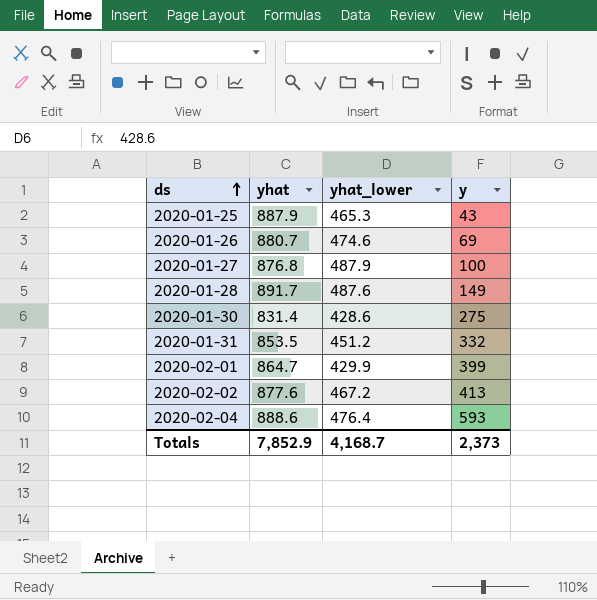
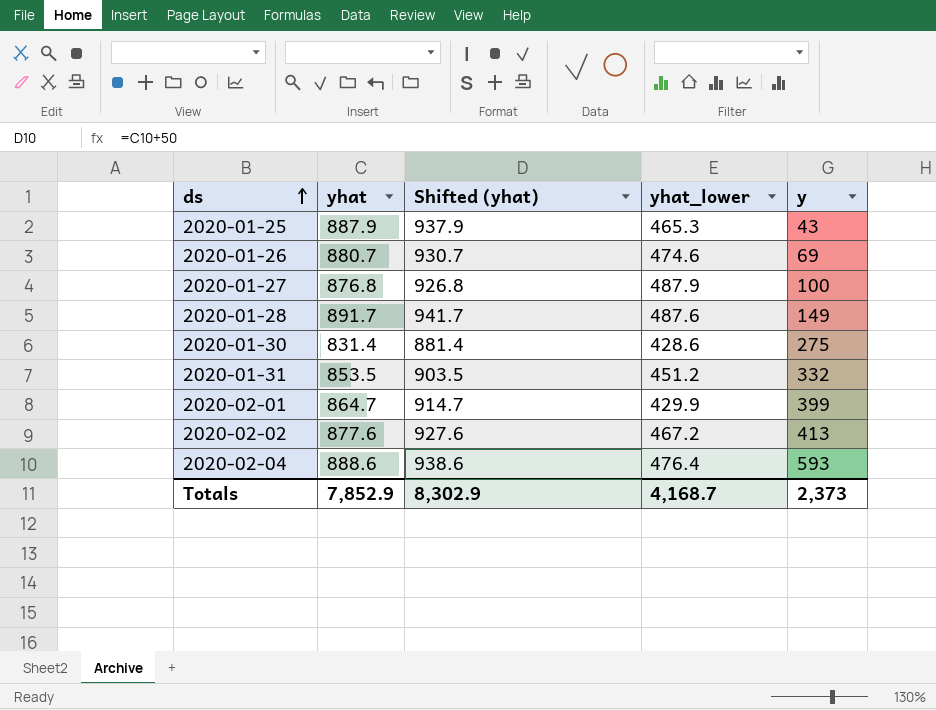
column Shifted (yhat) | formula: none -> [yhat] + 50

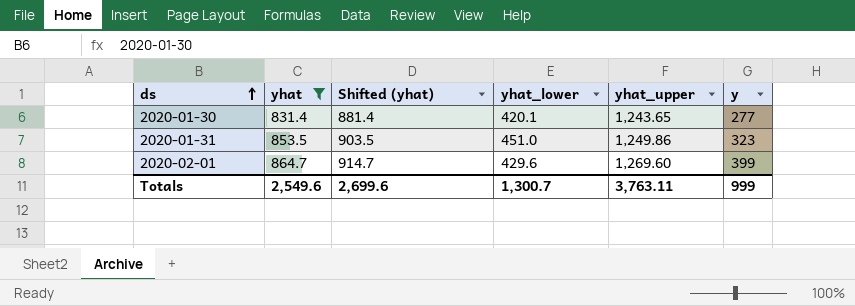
filter: none -> yhat <= 864.7
column yhat_upper | position: none -> 5
2020-01-30 | yhat_lower: 428.6 -> 420.1
2020-01-30 | y: 275 -> 277
2020-01-31 | yhat_lower: 451.2 -> 451.0
2020-01-31 | y: 332 -> 323
2020-02-01 | yhat_lower: 429.9 -> 429.6
Totals | yhat: 7,852.9 -> 2,549.6
Totals | Shifted (yhat): 8,302.9 -> 2,699.6
Totals | yhat_lower: 4,168.7 -> 1,300.7
Totals | y: 2,373 -> 999

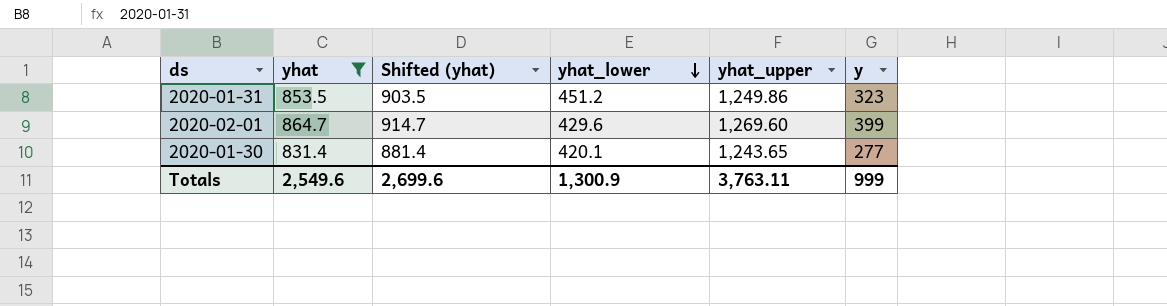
row order: ds ascending -> yhat_lower descending
2020-01-31 | yhat_lower: 451.0 -> 451.2
Totals | yhat_lower: 1,300.7 -> 1,300.9

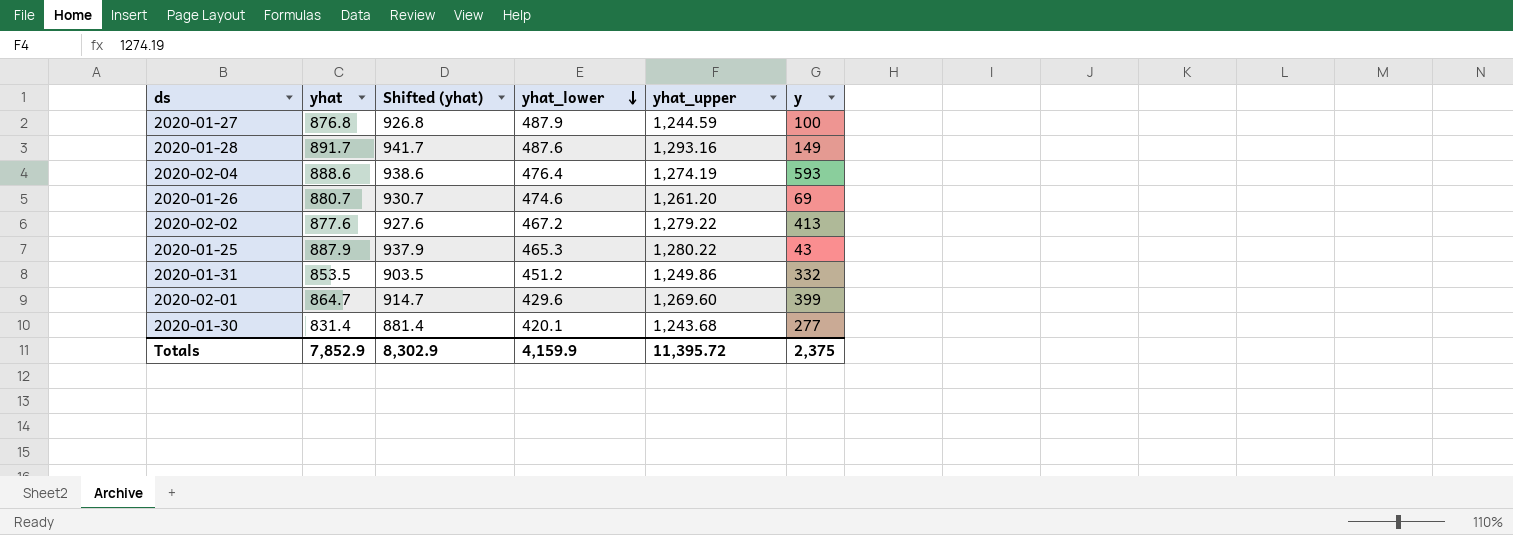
filter: yhat <= 864.7 -> none
2020-01-31 | y: 323 -> 332
2020-01-30 | yhat_upper: 1,243.65 -> 1,243.68
Totals | yhat: 2,549.6 -> 7,852.9
Totals | Shifted (yhat): 2,699.6 -> 8,302.9
Totals | yhat_lower: 1,300.9 -> 4,159.9
Totals | yhat_upper: 3,763.11 -> 11,395.72
Totals | y: 999 -> 2,375

